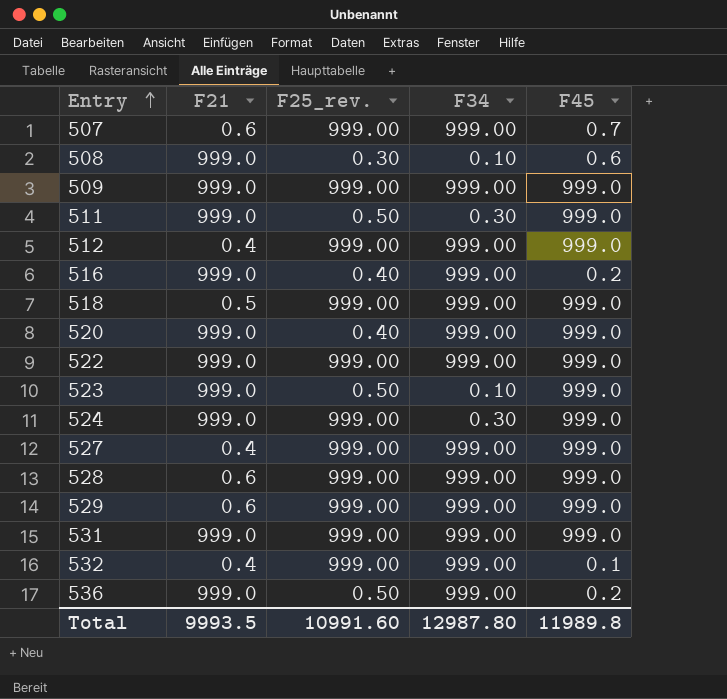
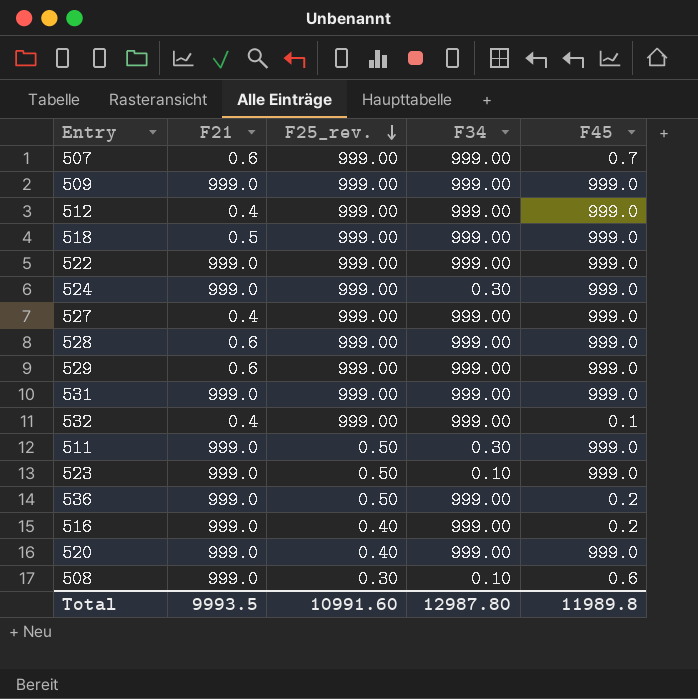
row order: Entry ascending -> F25_rev. descending

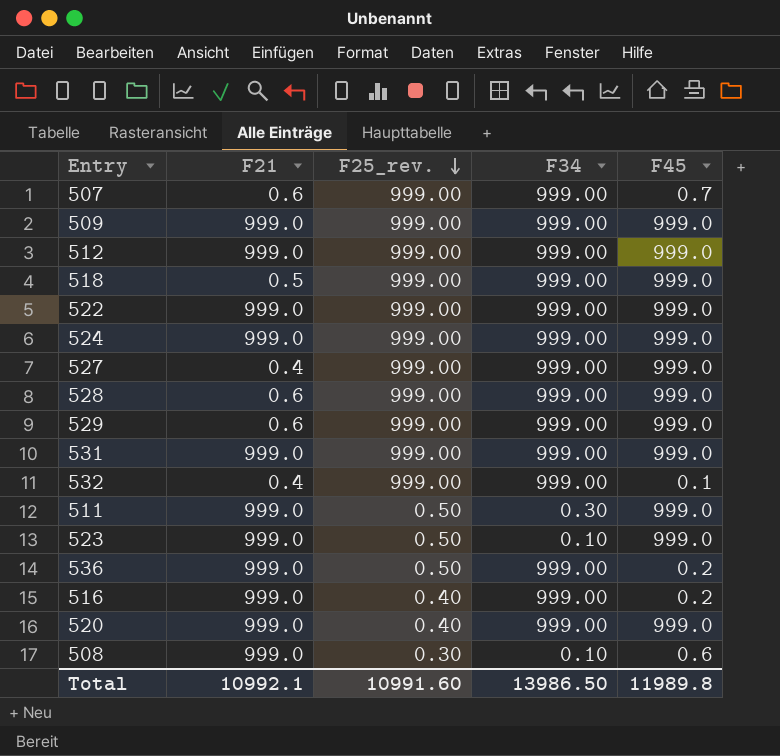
512 | F21: 0.4 -> 999.0
524 | F34: 0.30 -> 999.00
Total | F21: 9993.5 -> 10992.1
Total | F34: 12987.80 -> 13986.50

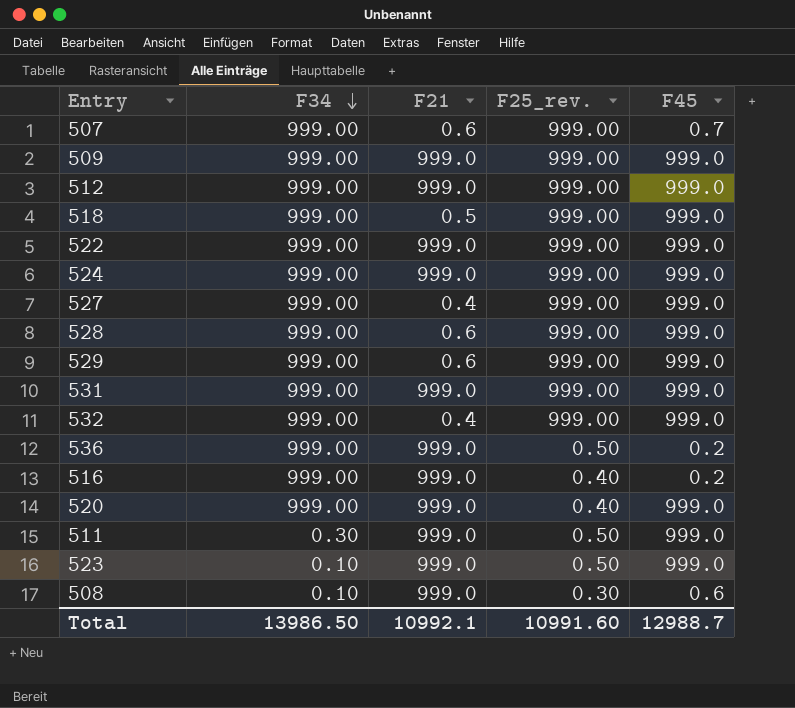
row order: F25_rev. descending -> F34 descending
column F34 | position: 4 -> 2
532 | F45: 0.1 -> 999.0
Total | F45: 11989.8 -> 12988.7

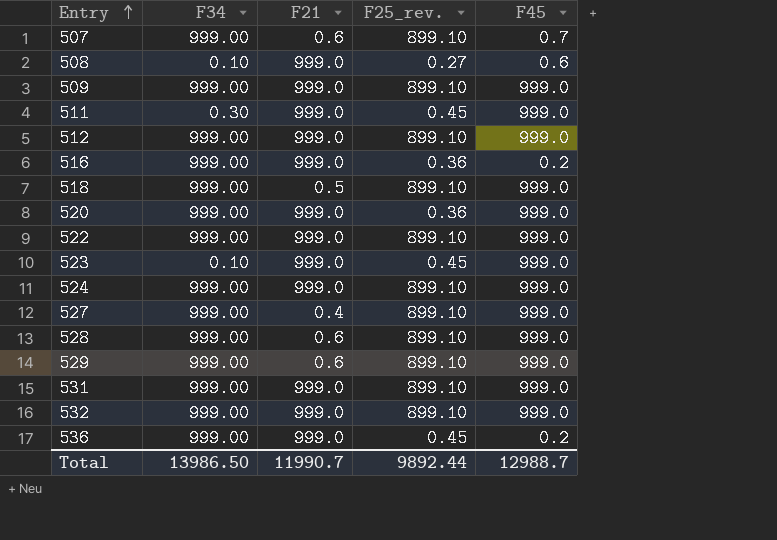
row order: F34 descending -> Entry ascending
507 | F25_rev.: 999.00 -> 899.10
508 | F25_rev.: 0.30 -> 0.27
509 | F25_rev.: 999.00 -> 899.10
511 | F25_rev.: 0.50 -> 0.45
512 | F25_rev.: 999.00 -> 899.10
516 | F25_rev.: 0.40 -> 0.36
518 | F25_rev.: 999.00 -> 899.10
520 | F25_rev.: 0.40 -> 0.36
522 | F25_rev.: 999.00 -> 899.10
523 | F25_rev.: 0.50 -> 0.45
524 | F25_rev.: 999.00 -> 899.10
527 | F25_rev.: 999.00 -> 899.10
528 | F25_rev.: 999.00 -> 899.10
529 | F25_rev.: 999.00 -> 899.10
531 | F25_rev.: 999.00 -> 899.10
532 | F21: 0.4 -> 999.0
532 | F25_rev.: 999.00 -> 899.10
536 | F25_rev.: 0.50 -> 0.45
Total | F21: 10992.1 -> 11990.7
Total | F25_rev.: 10991.60 -> 9892.44

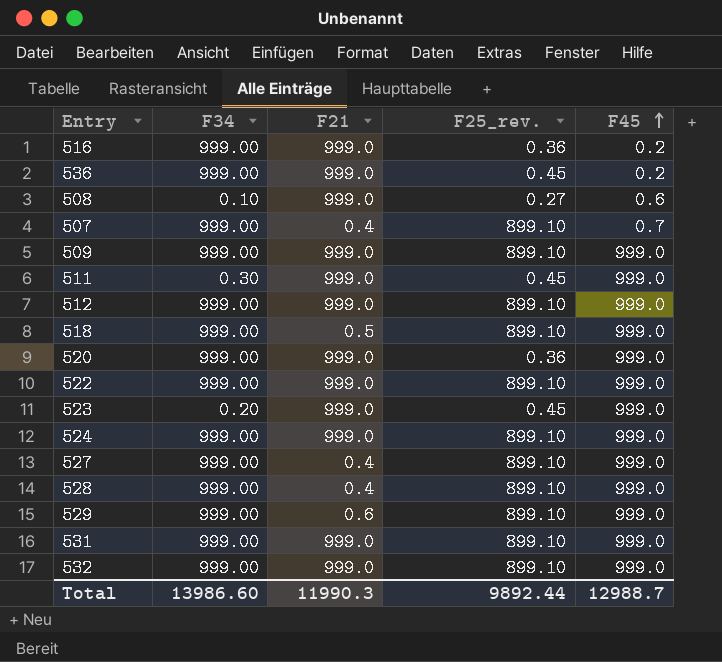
row order: Entry ascending -> F45 ascending
507 | F21: 0.6 -> 0.4
523 | F34: 0.10 -> 0.20
528 | F21: 0.6 -> 0.4
Total | F34: 13986.50 -> 13986.60
Total | F21: 11990.7 -> 11990.3

